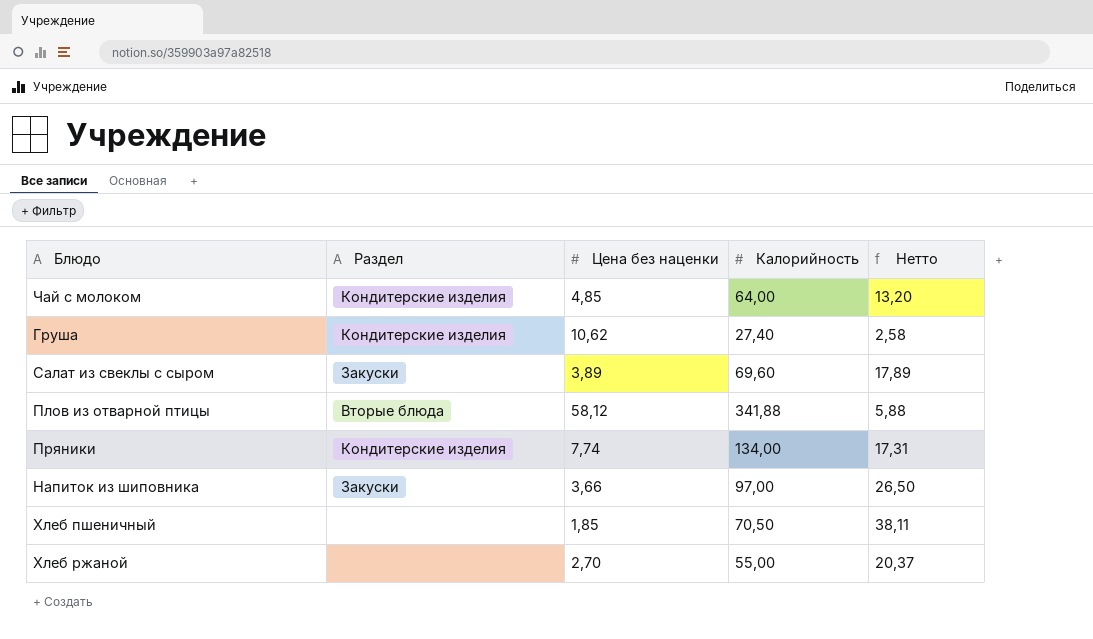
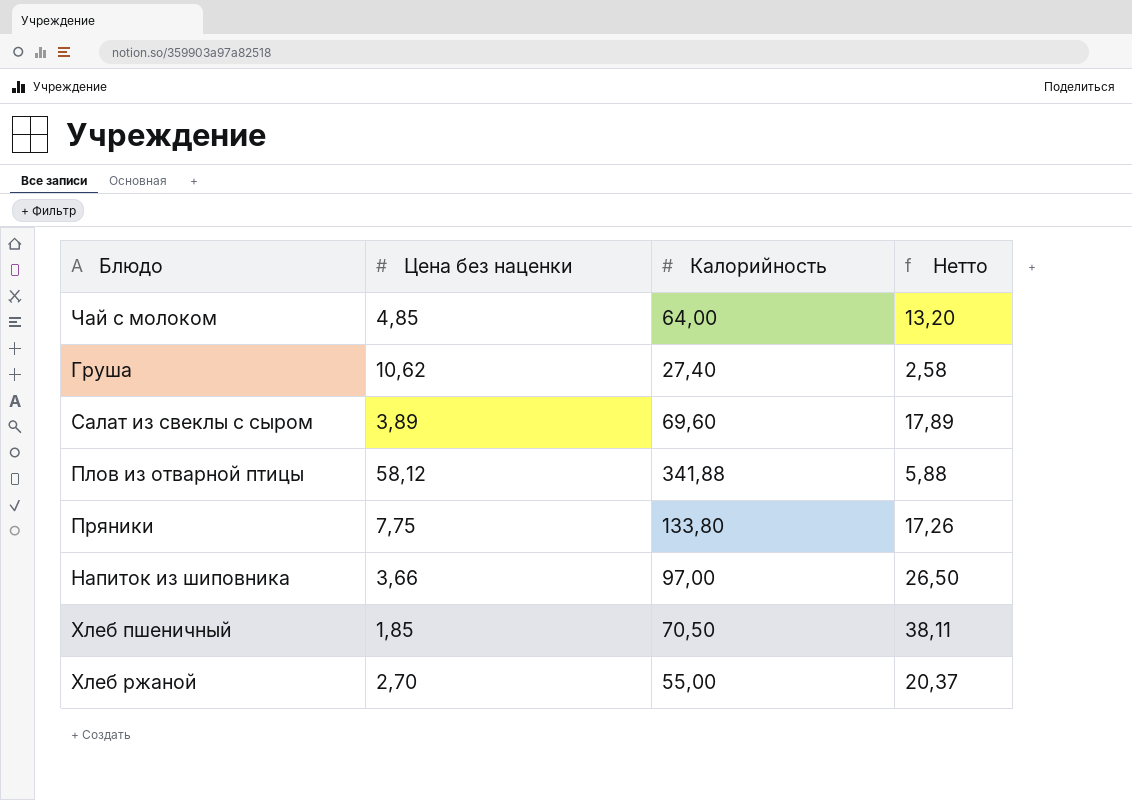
column Раздел | position: 2 -> none
Пряники | Цена без наценки: 7,74 -> 7,75
Пряники | Калорийность: 134,00 -> 133,80
Пряники | Нетто: 17,31 -> 17,26

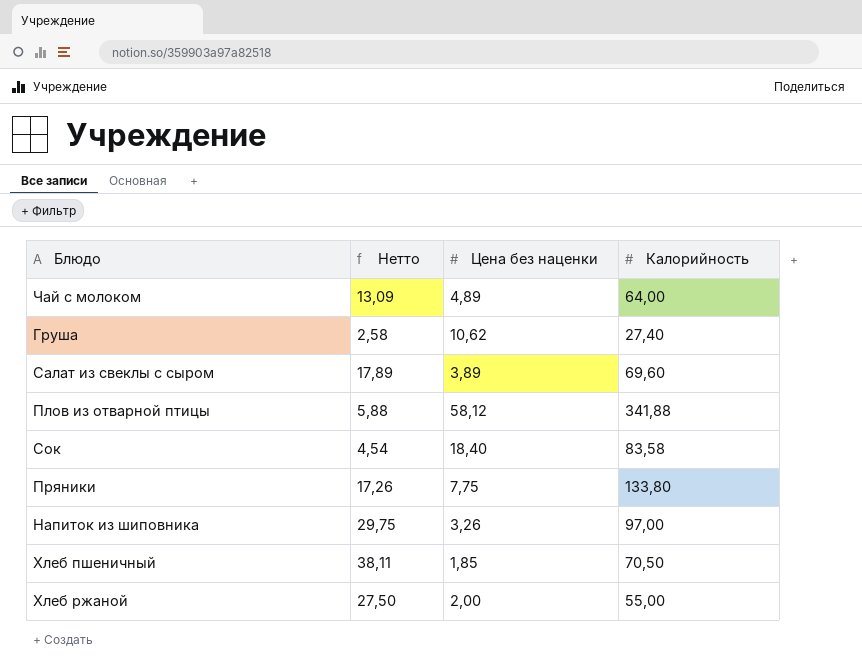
column Нетто | position: 4 -> 2
Чай с молоком | Нетто: 13,20 -> 13,09
Чай с молоком | Цена без наценки: 4,85 -> 4,89
row Сок: none -> 4,54 | 18,40 | 83,58
Напиток из шиповника | Нетто: 26,50 -> 29,75
Напиток из шиповника | Цена без наценки: 3,66 -> 3,26
Хлеб ржаной | Нетто: 20,37 -> 27,50
Хлеб ржаной | Цена без наценки: 2,70 -> 2,00

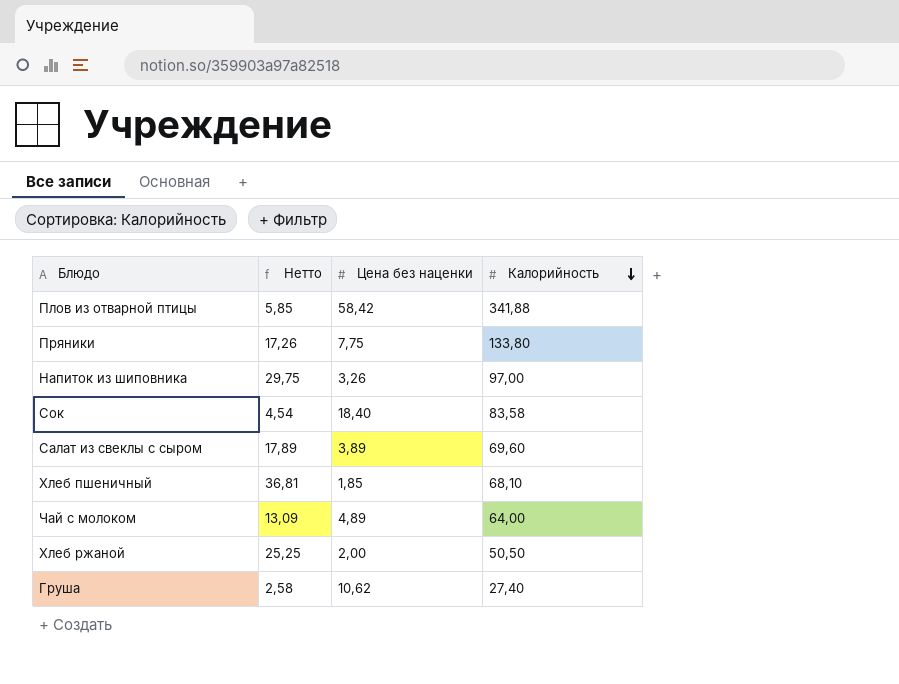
row order: none -> Калорийность descending
Плов из отварной птицы | Нетто: 5,88 -> 5,85
Плов из отварной птицы | Цена без наценки: 58,12 -> 58,42
Хлеб пшеничный | Нетто: 38,11 -> 36,81
Хлеб пшеничный | Калорийность: 70,50 -> 68,10
Хлеб ржаной | Нетто: 27,50 -> 25,25
Хлеб ржаной | Калорийность: 55,00 -> 50,50

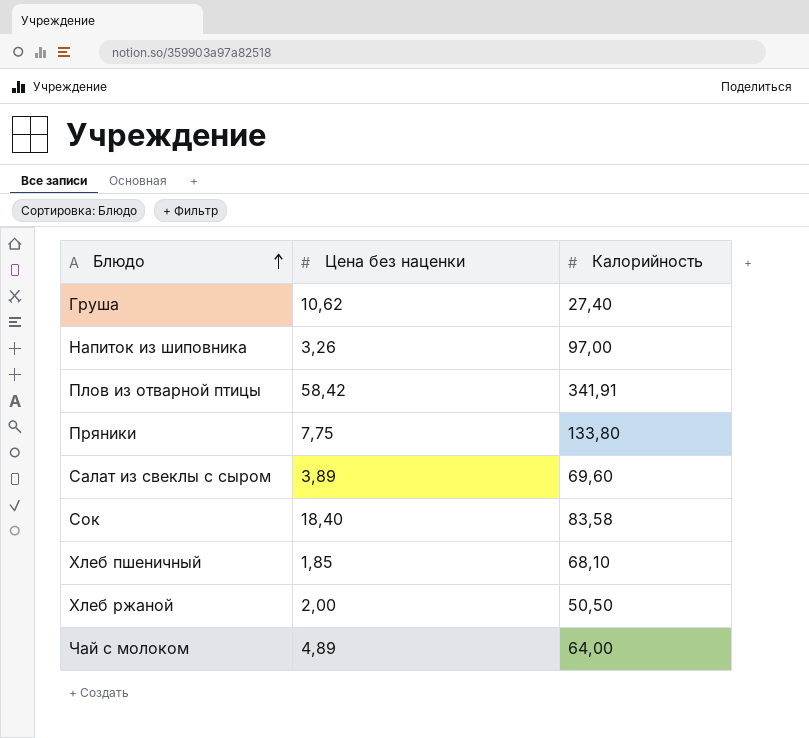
row order: Калорийность descending -> Блюдо ascending
column Нетто | formula: [Калорийность] / [Цена без наценки] -> none
Плов из отварной птицы | Калорийность: 341,88 -> 341,91

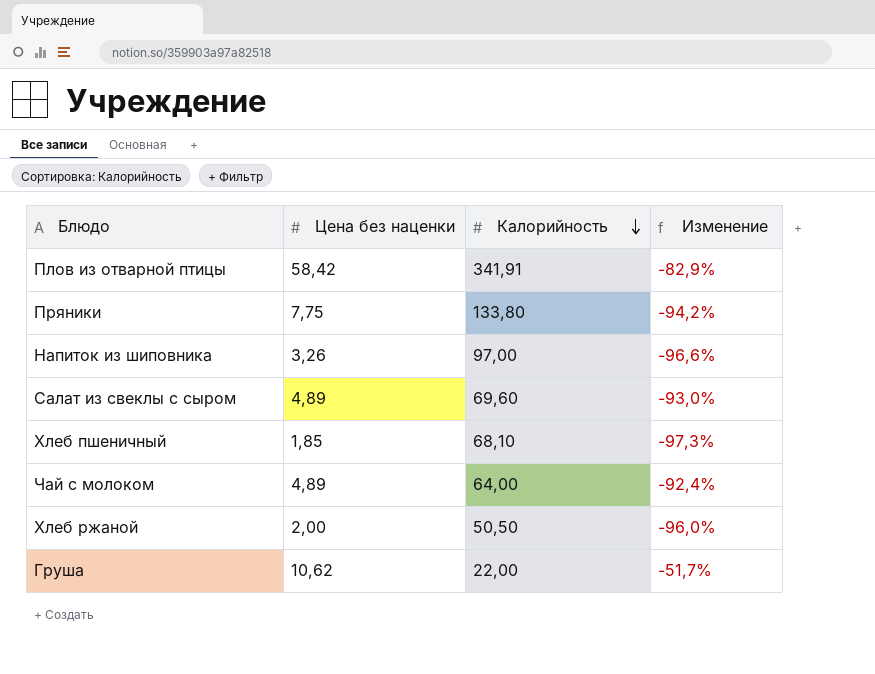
row order: Блюдо ascending -> Калорийность descending
column Изменение | formula: none -> ([Цена без наценки] - [Калорийность]) / [Калорийность]
row Сок: 18,40 | 83,58 -> none
Салат из свеклы с сыром | Цена без наценки: 3,89 -> 4,89
Груша | Калорийность: 27,40 -> 22,00

